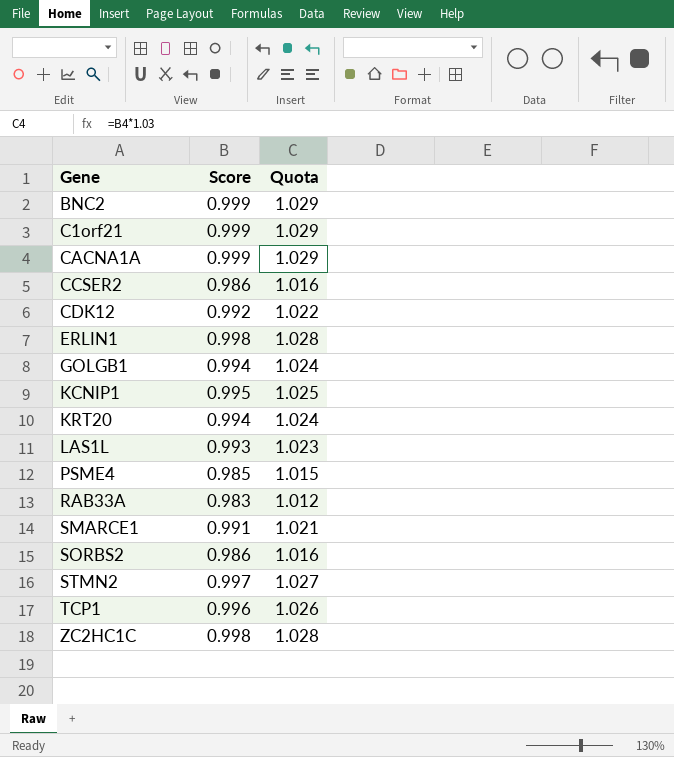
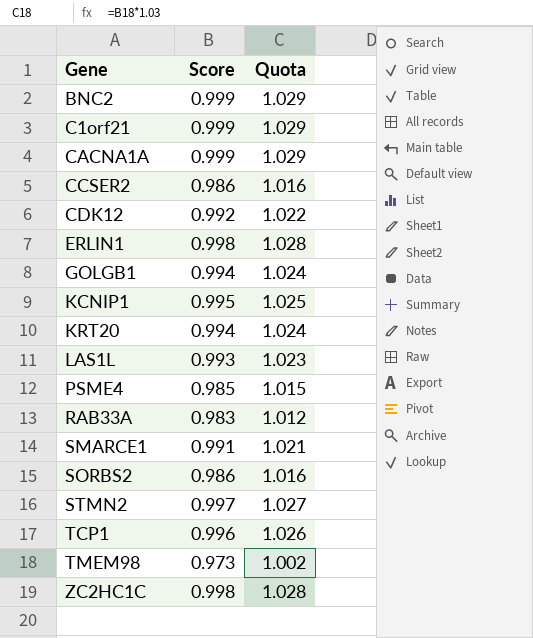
row TMEM98: none -> 0.973 | 1.002

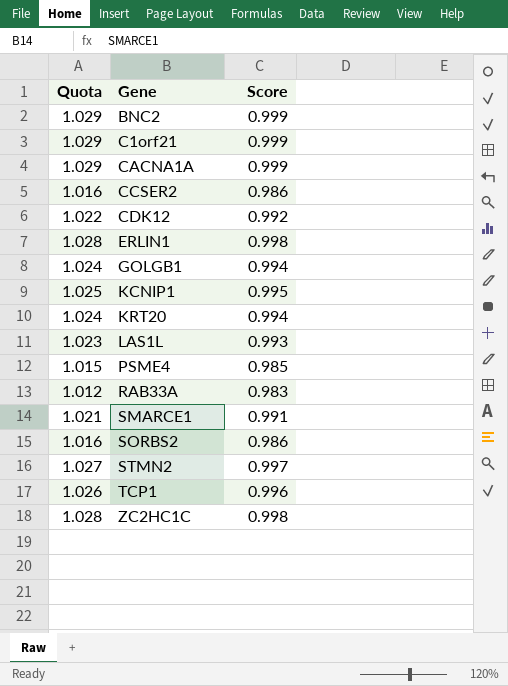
column Quota | position: 3 -> 1
row TMEM98: 0.973 | 1.002 -> none

